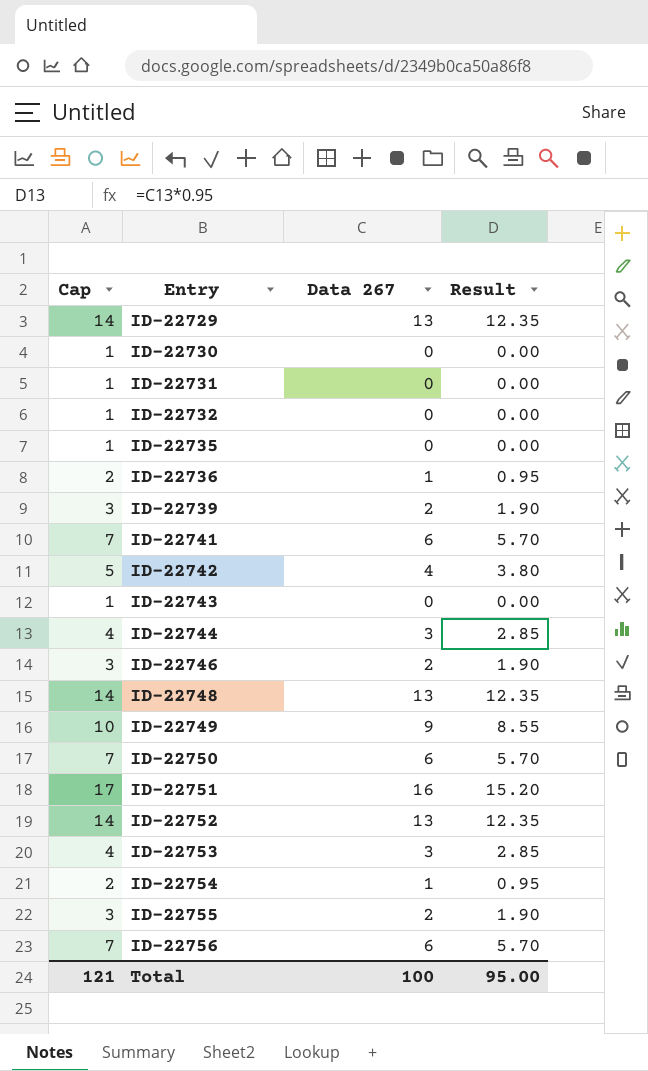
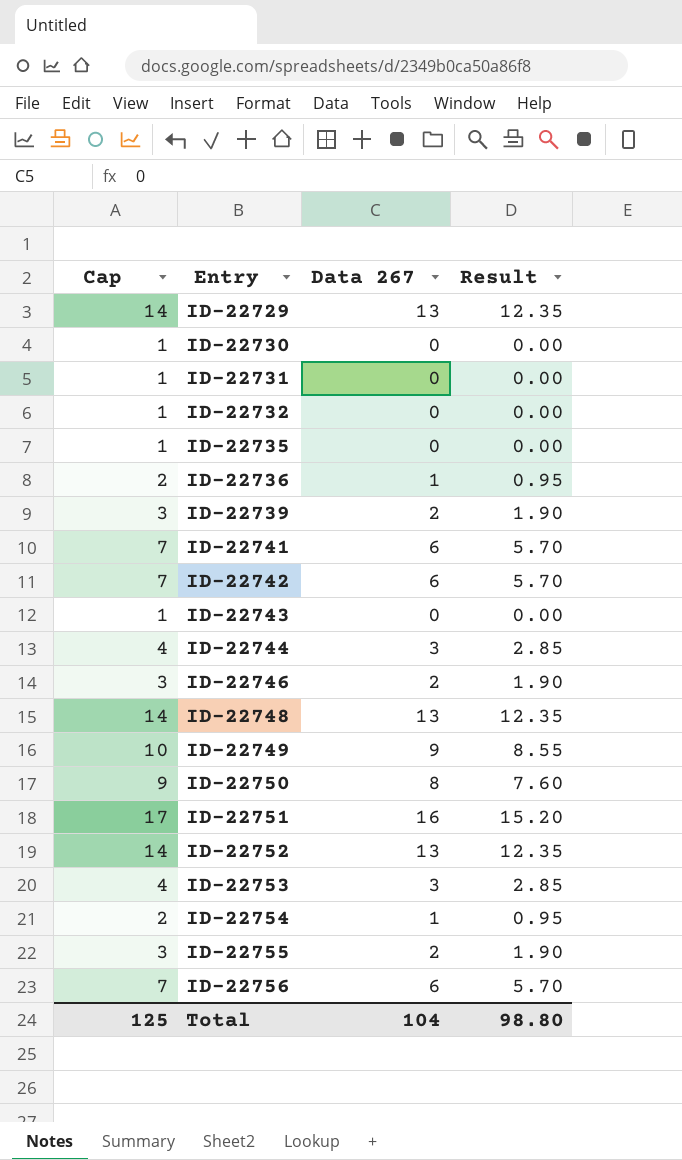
ID-22742 | Cap: 5 -> 7
ID-22742 | Data 267: 4 -> 6
ID-22742 | Result: 3.80 -> 5.70
ID-22750 | Cap: 7 -> 9
ID-22750 | Data 267: 6 -> 8
ID-22750 | Result: 5.70 -> 7.60
Total | Cap: 121 -> 125
Total | Data 267: 100 -> 104
Total | Result: 95.00 -> 98.80

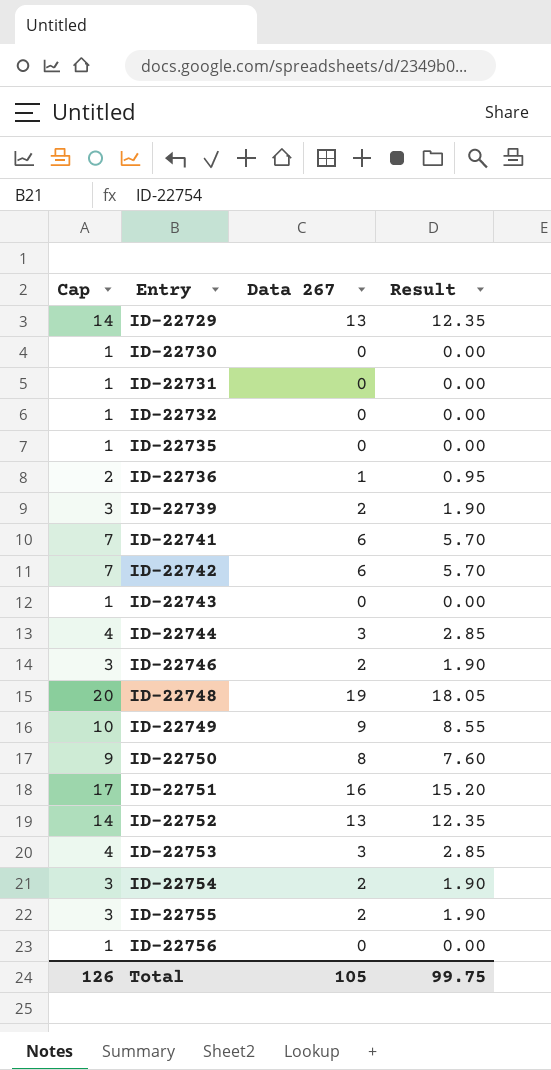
ID-22748 | Cap: 14 -> 20
ID-22748 | Data 267: 13 -> 19
ID-22748 | Result: 12.35 -> 18.05
ID-22754 | Cap: 2 -> 3
ID-22754 | Data 267: 1 -> 2
ID-22754 | Result: 0.95 -> 1.90
ID-22756 | Cap: 7 -> 1
ID-22756 | Data 267: 6 -> 0
ID-22756 | Result: 5.70 -> 0.00
Total | Cap: 125 -> 126
Total | Data 267: 104 -> 105
Total | Result: 98.80 -> 99.75

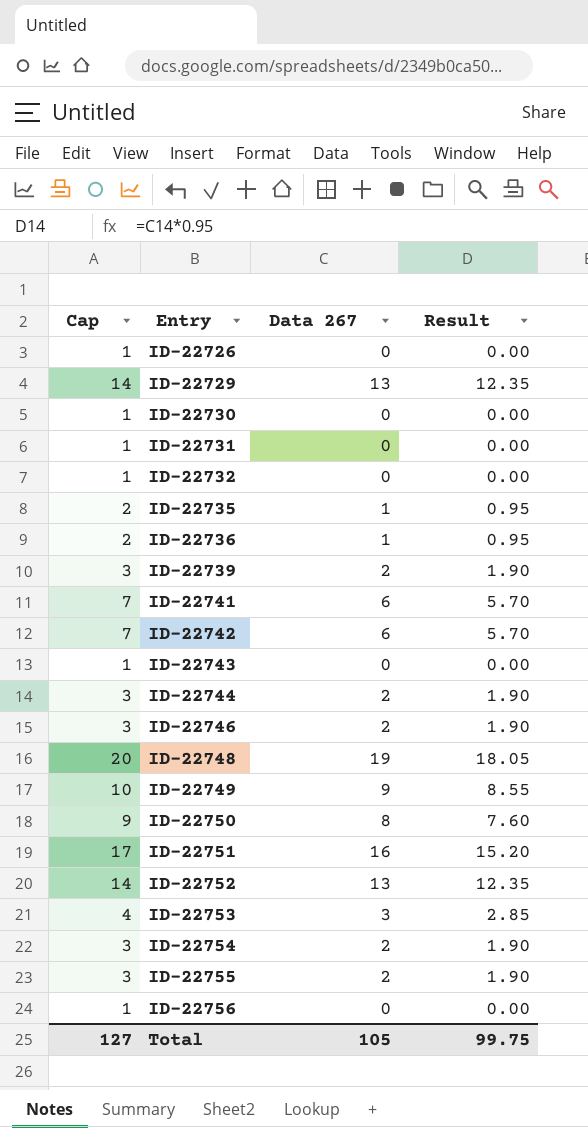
row ID-22726: none -> 1 | 0 | 0.00
ID-22735 | Cap: 1 -> 2
ID-22735 | Data 267: 0 -> 1
ID-22735 | Result: 0.00 -> 0.95
ID-22744 | Cap: 4 -> 3
ID-22744 | Data 267: 3 -> 2
ID-22744 | Result: 2.85 -> 1.90
Total | Cap: 126 -> 127

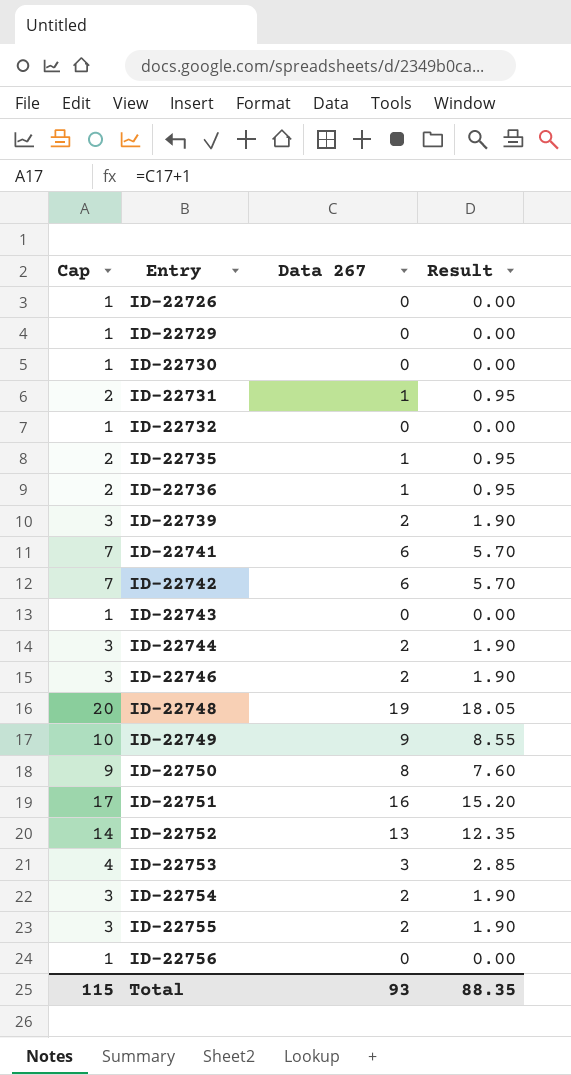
ID-22729 | Cap: 14 -> 1
ID-22729 | Data 267: 13 -> 0
ID-22729 | Result: 12.35 -> 0.00
ID-22731 | Cap: 1 -> 2
ID-22731 | Data 267: 0 -> 1
ID-22731 | Result: 0.00 -> 0.95
Total | Cap: 127 -> 115
Total | Data 267: 105 -> 93
Total | Result: 99.75 -> 88.35

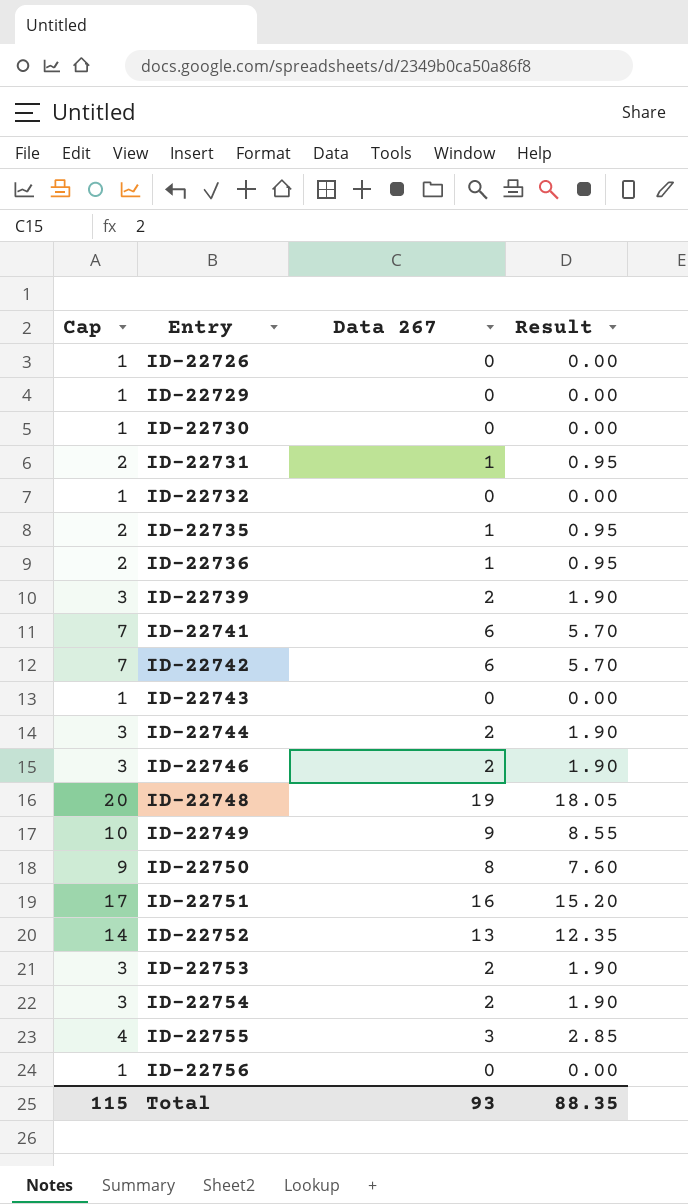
ID-22753 | Cap: 4 -> 3
ID-22753 | Data 267: 3 -> 2
ID-22753 | Result: 2.85 -> 1.90
ID-22755 | Cap: 3 -> 4
ID-22755 | Data 267: 2 -> 3
ID-22755 | Result: 1.90 -> 2.85

